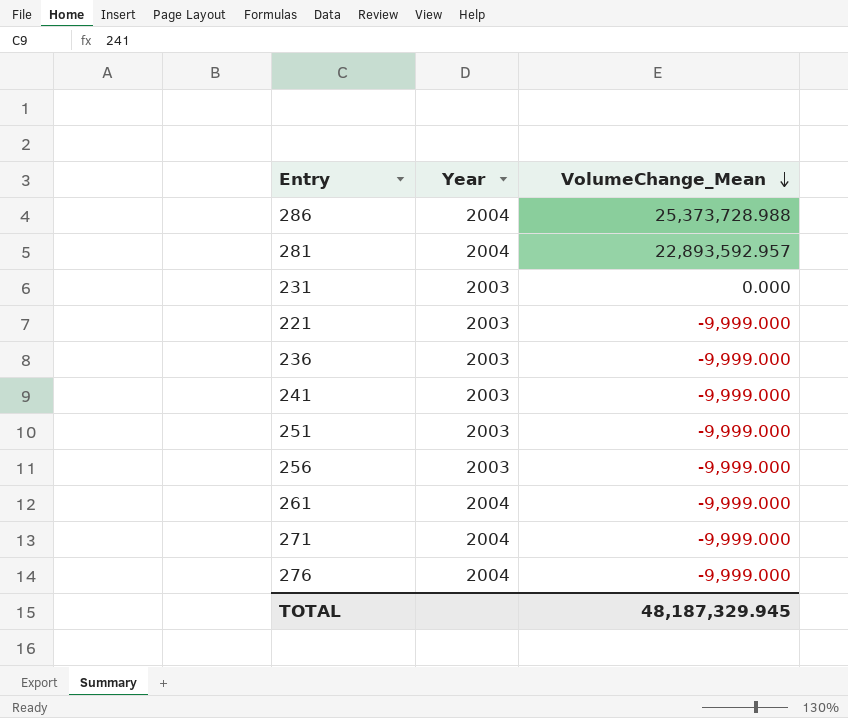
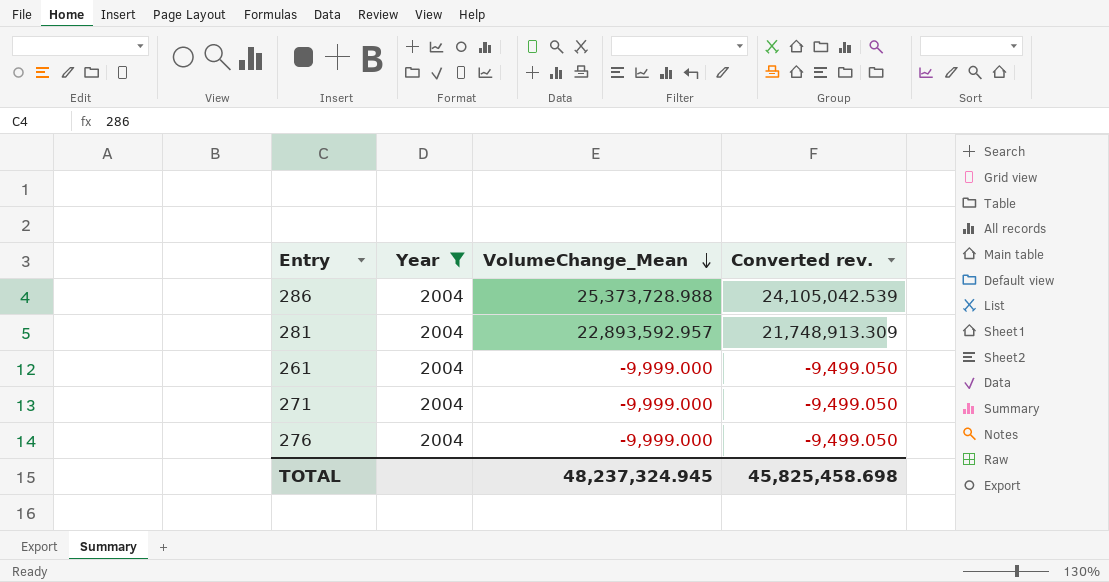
filter: none -> Year = 2004
column Converted rev. | formula: none -> [VolumeChange_Mean] * 0.95
TOTAL | VolumeChange_Mean: 48,187,329.945 -> 48,237,324.945

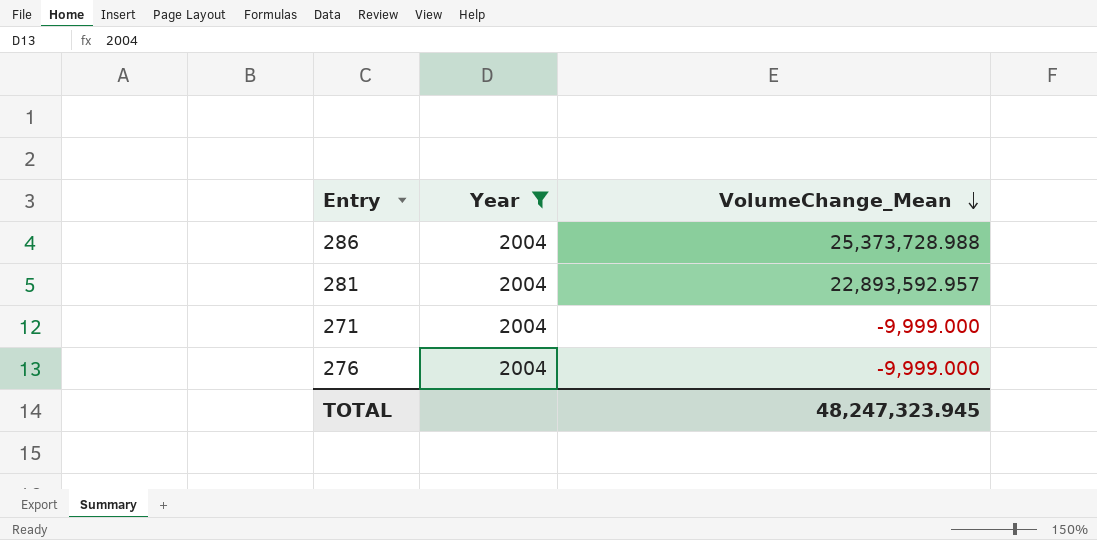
column Converted rev. | formula: [VolumeChange_Mean] * 0.95 -> none
row 261: 2004 | -9,999.000 | -9,499.050 -> none
TOTAL | VolumeChange_Mean: 48,237,324.945 -> 48,247,323.945

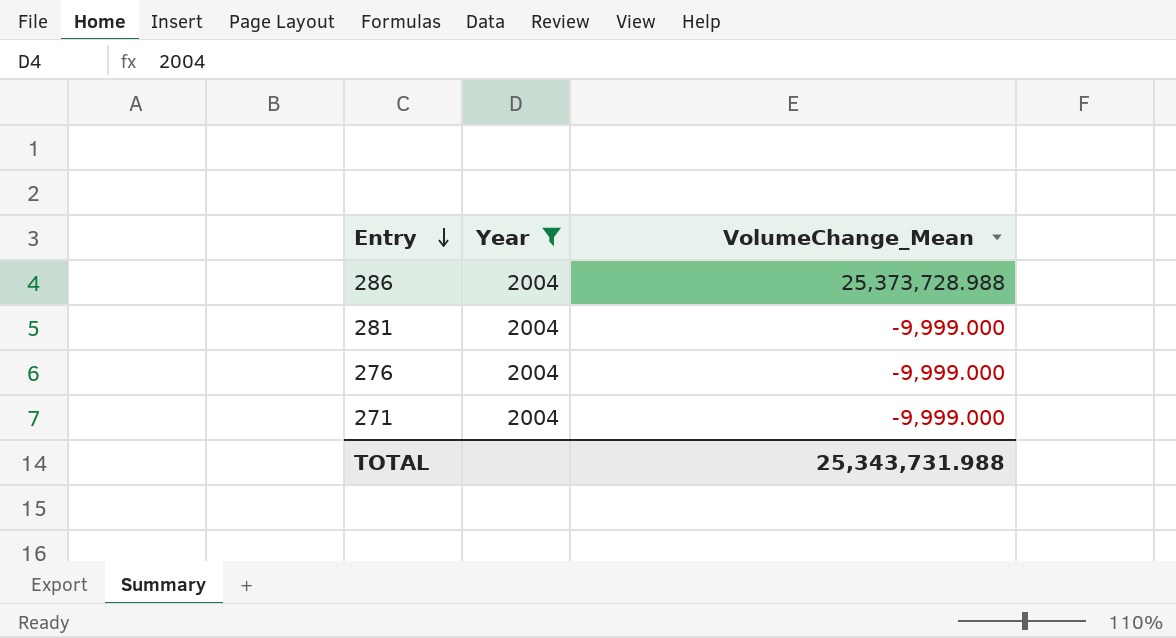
row order: VolumeChange_Mean descending -> Entry descending
281 | VolumeChange_Mean: 22,893,592.957 -> -9,999.000
TOTAL | VolumeChange_Mean: 48,247,323.945 -> 25,343,731.988

